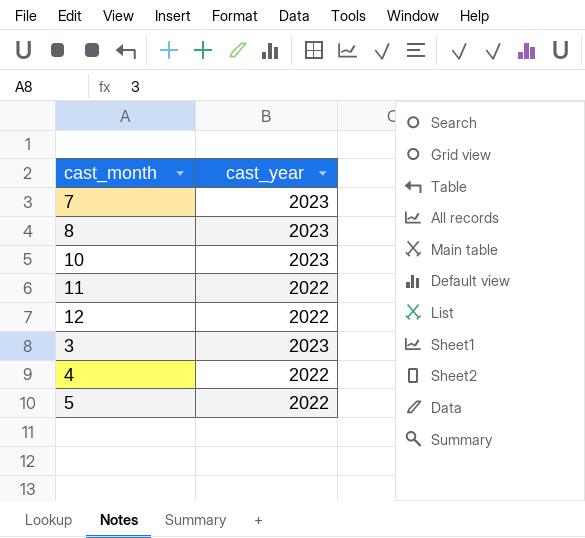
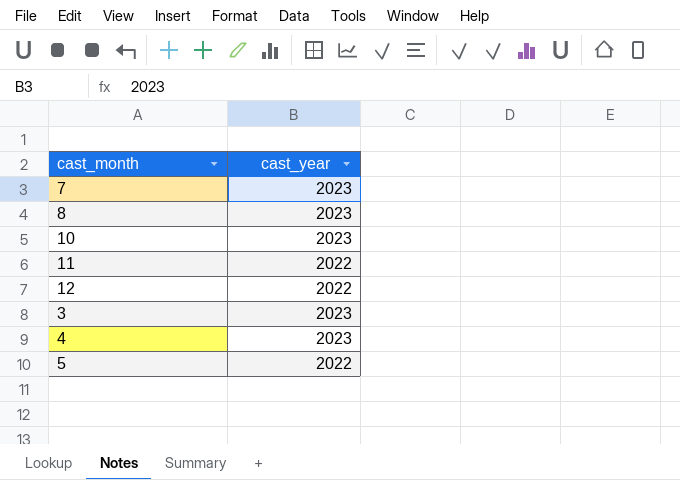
4 | cast_year: 2022 -> 2023

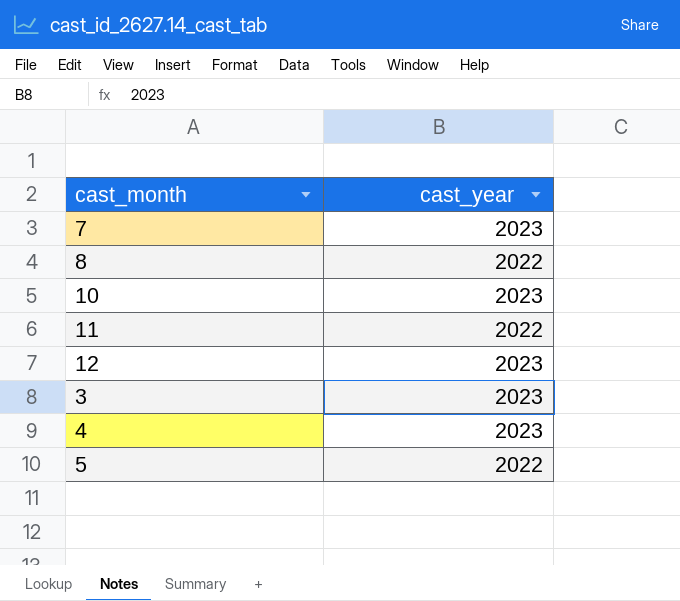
8 | cast_year: 2023 -> 2022
12 | cast_year: 2022 -> 2023

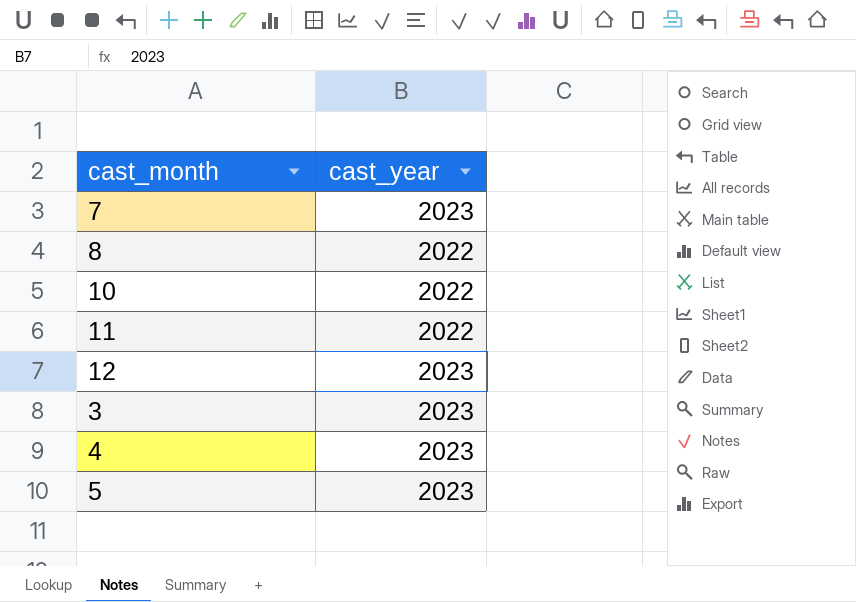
10 | cast_year: 2023 -> 2022
5 | cast_year: 2022 -> 2023

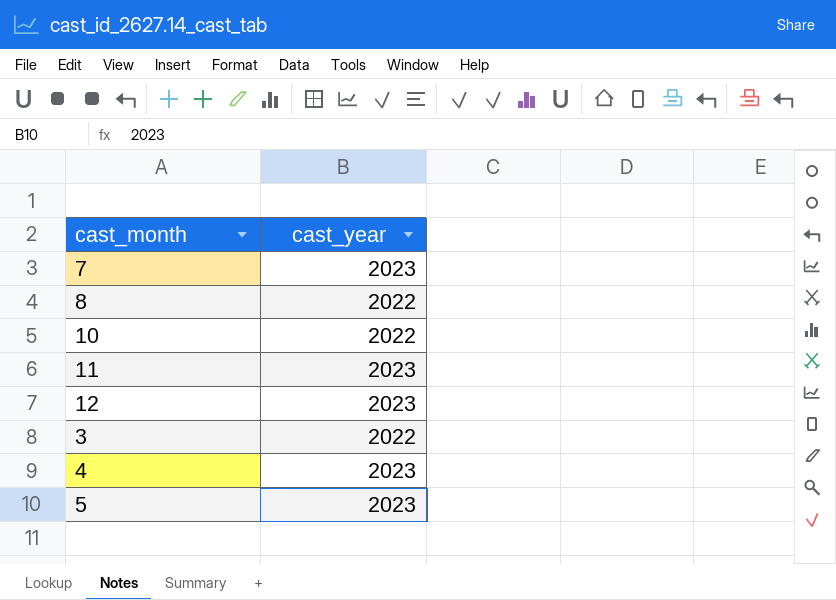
11 | cast_year: 2022 -> 2023
3 | cast_year: 2023 -> 2022

